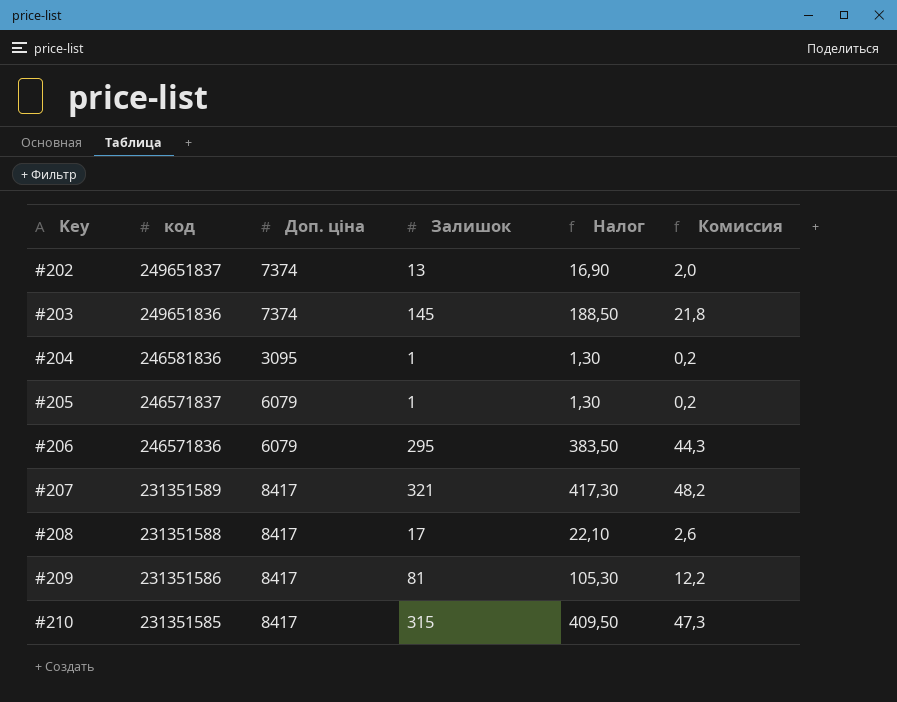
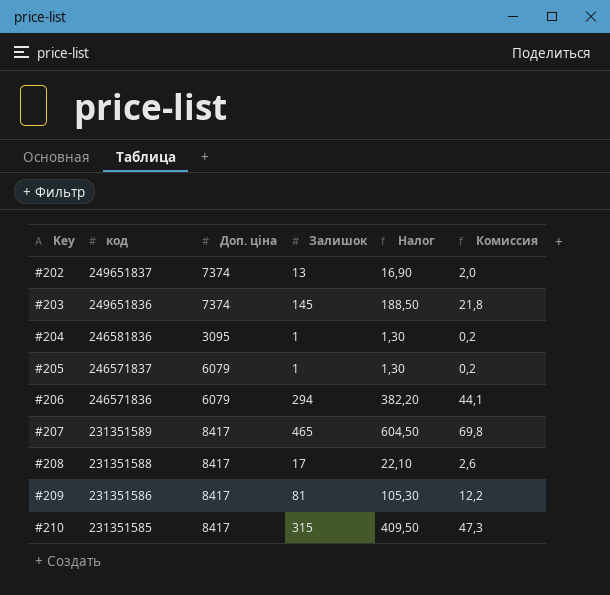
#206 | Залишок: 295 -> 294
#206 | Налог: 383,50 -> 382,20
#206 | Комиссия: 44,3 -> 44,1
#207 | Залишок: 321 -> 465
#207 | Налог: 417,30 -> 604,50
#207 | Комиссия: 48,2 -> 69,8

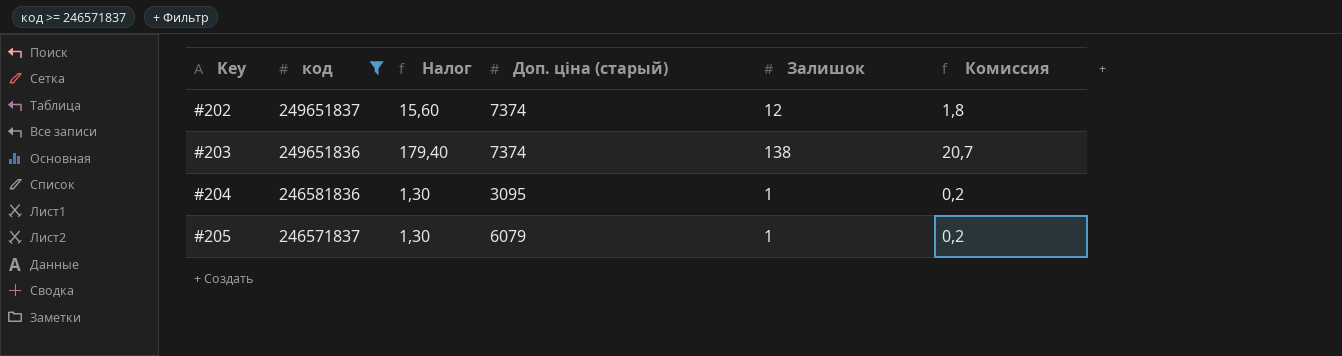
filter: none -> код >= 246571837
column Налог | position: 5 -> 3
column name: Доп. ціна -> Доп. ціна (старый)
#202 | Налог: 16,90 -> 15,60
#202 | Залишок: 13 -> 12
#202 | Комиссия: 2,0 -> 1,8
#203 | Налог: 188,50 -> 179,40
#203 | Залишок: 145 -> 138
#203 | Комиссия: 21,8 -> 20,7

